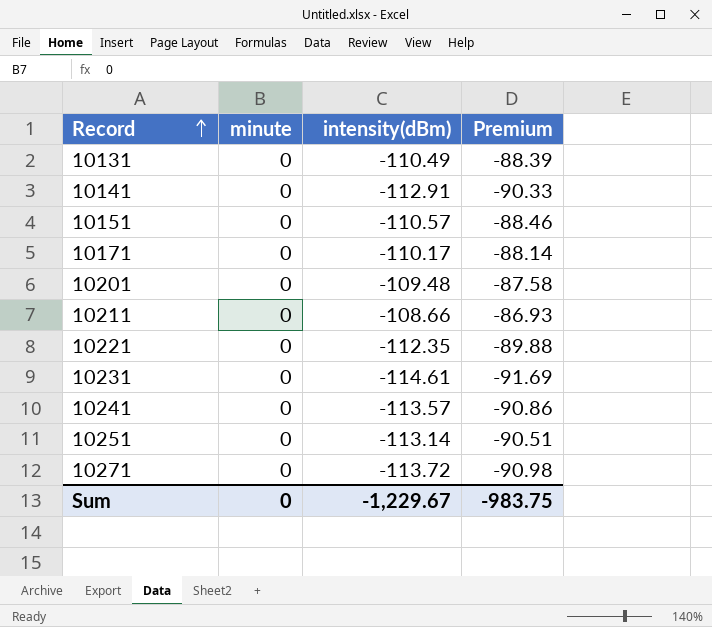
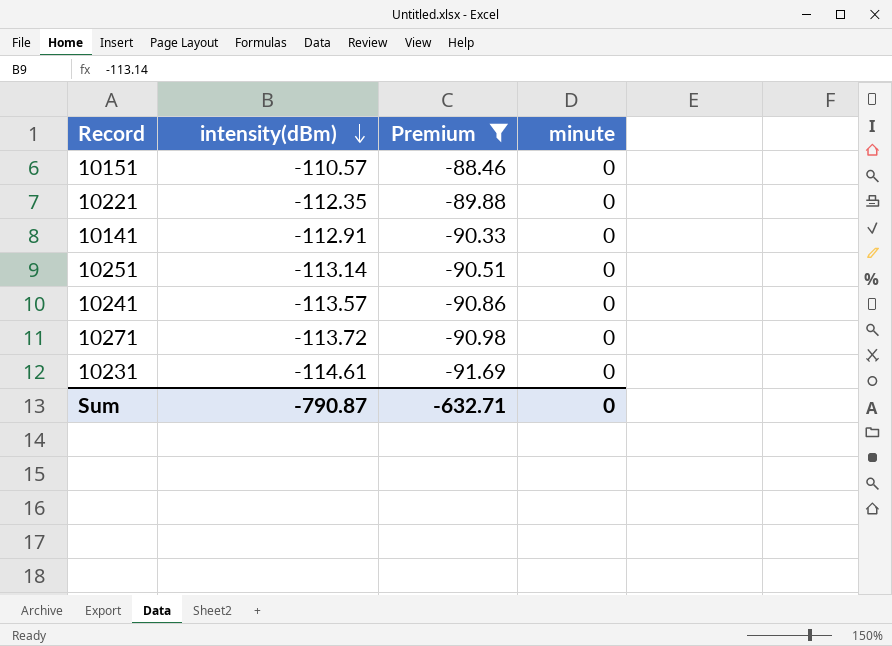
filter: none -> Premium <= -88.46
row order: Record ascending -> intensity(dBm) descending
column minute | position: 2 -> 4
Sum | intensity(dBm): -1,229.67 -> -790.87
Sum | Premium: -983.75 -> -632.71

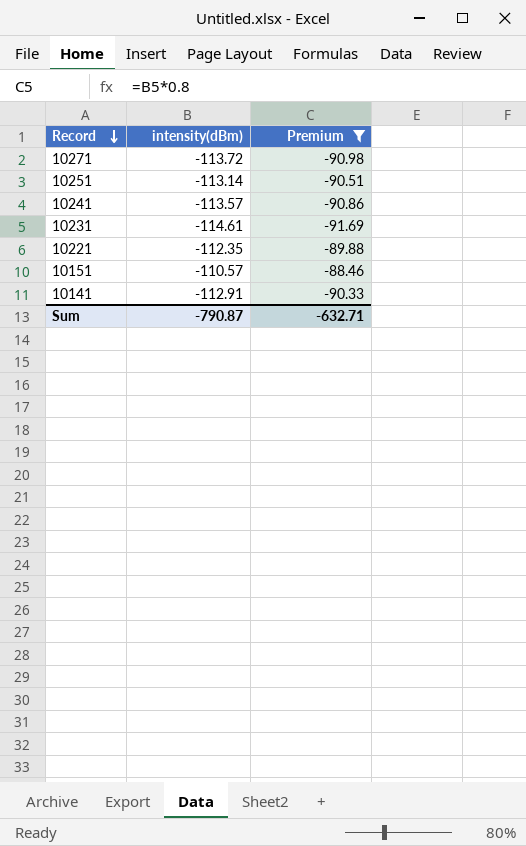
row order: intensity(dBm) descending -> Record descending
column minute | position: 4 -> none

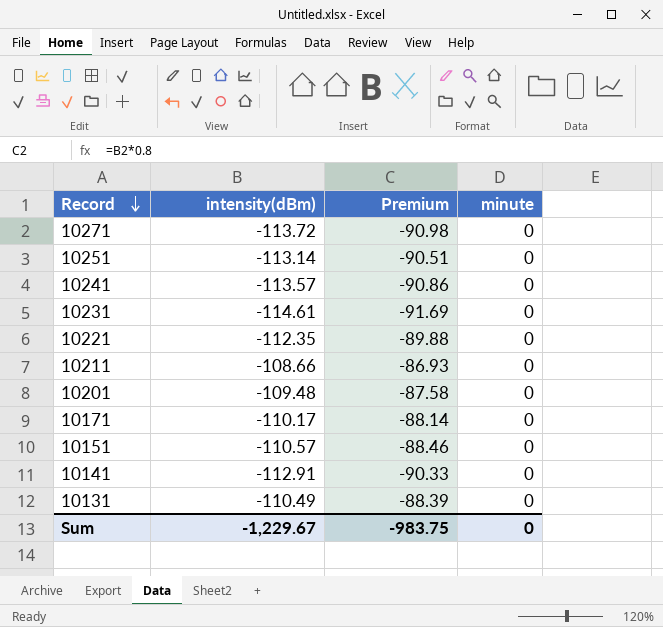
filter: Premium <= -88.46 -> none
column minute | position: none -> 4
Sum | intensity(dBm): -790.87 -> -1,229.67
Sum | Premium: -632.71 -> -983.75

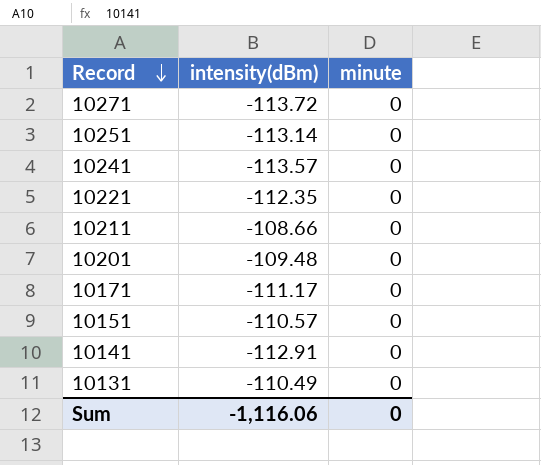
column Premium | formula: [intensity(dBm)] * 0.8 -> none
row 10231: -114.61 | -91.69 | 0 -> none
10171 | intensity(dBm): -110.17 -> -111.17
Sum | intensity(dBm): -1,229.67 -> -1,116.06

